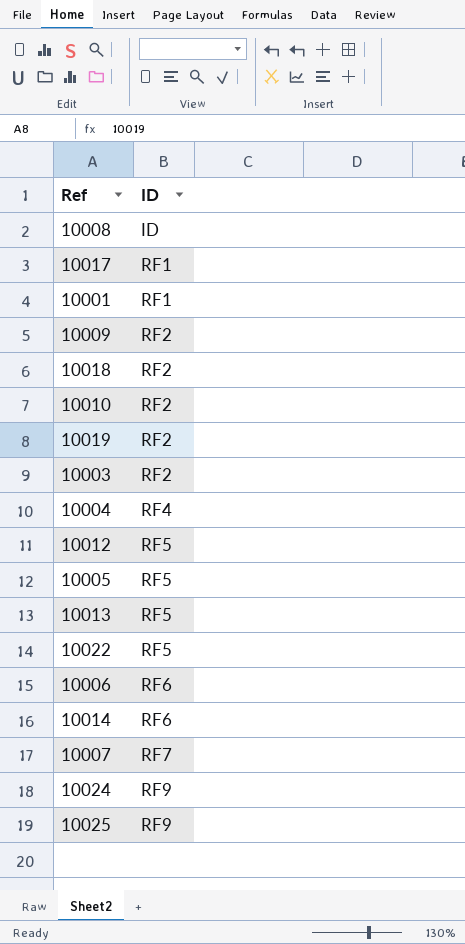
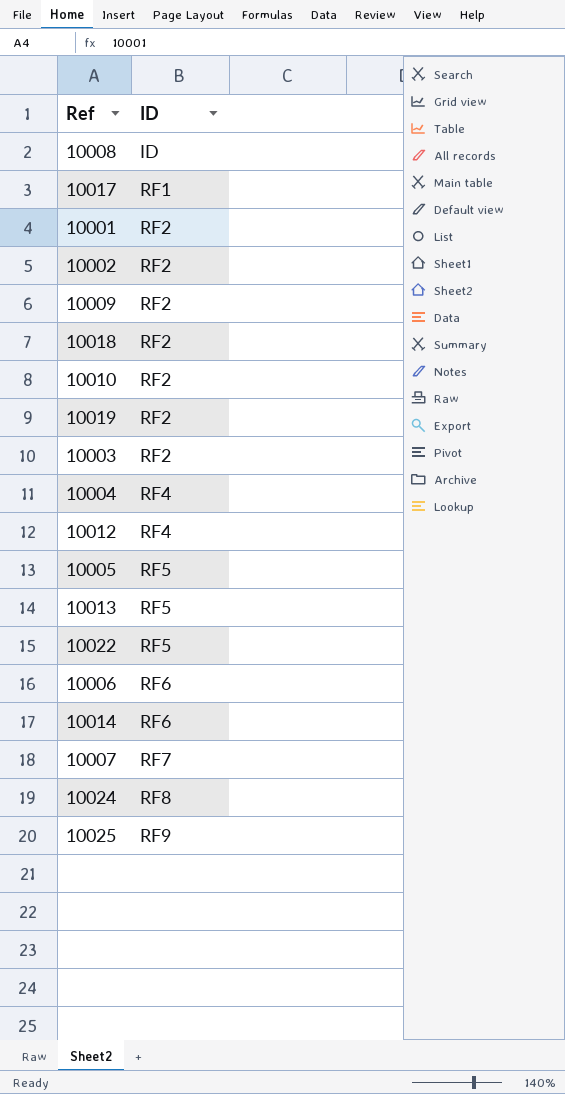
10001 | ID: RF1 -> RF2
row 10002: none -> RF2
10012 | ID: RF5 -> RF4
10024 | ID: RF9 -> RF8

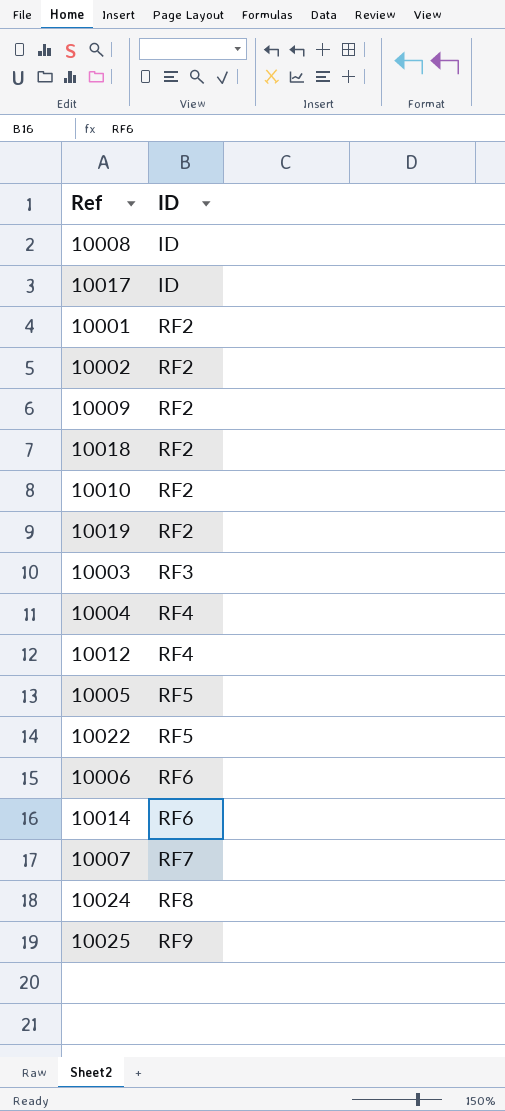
row 10013: RF5 -> none
10017 | ID: RF1 -> ID
10003 | ID: RF2 -> RF3

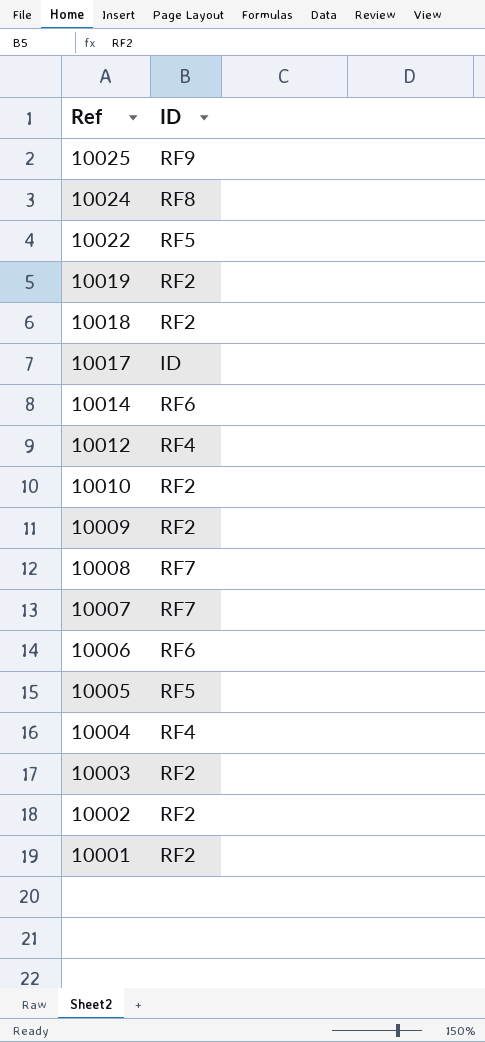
row order: ID ascending -> Ref descending
10008 | ID: ID -> RF7
10003 | ID: RF3 -> RF2

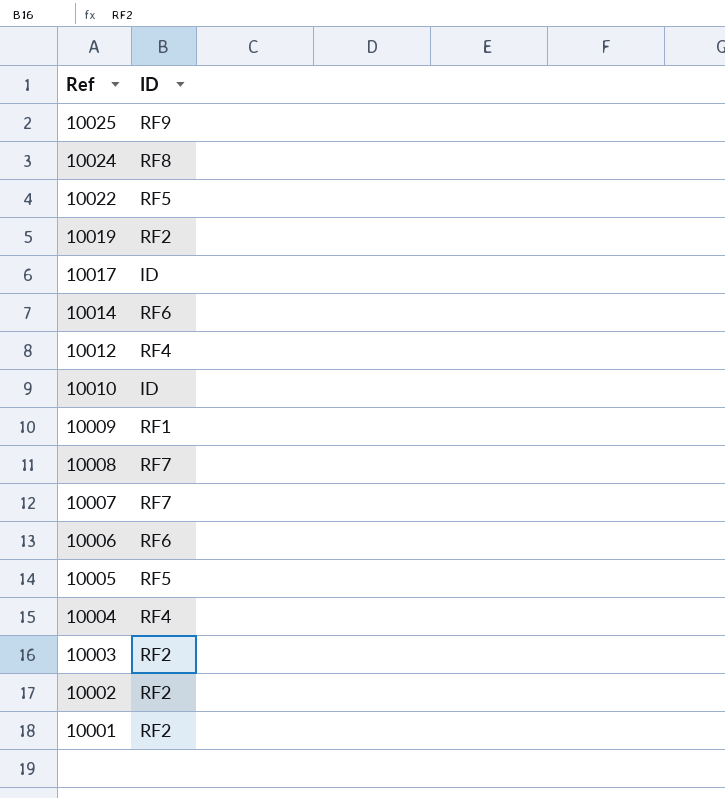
row 10018: RF2 -> none
10010 | ID: RF2 -> ID
10009 | ID: RF2 -> RF1

